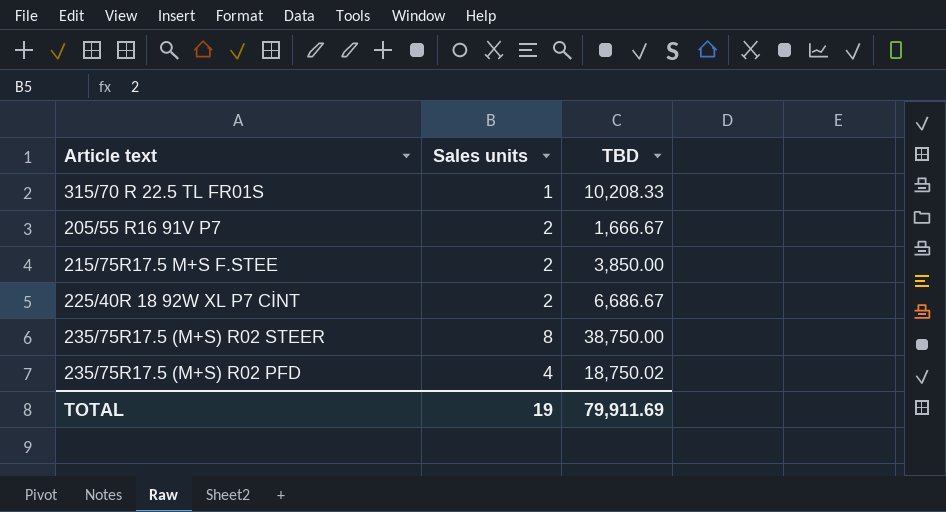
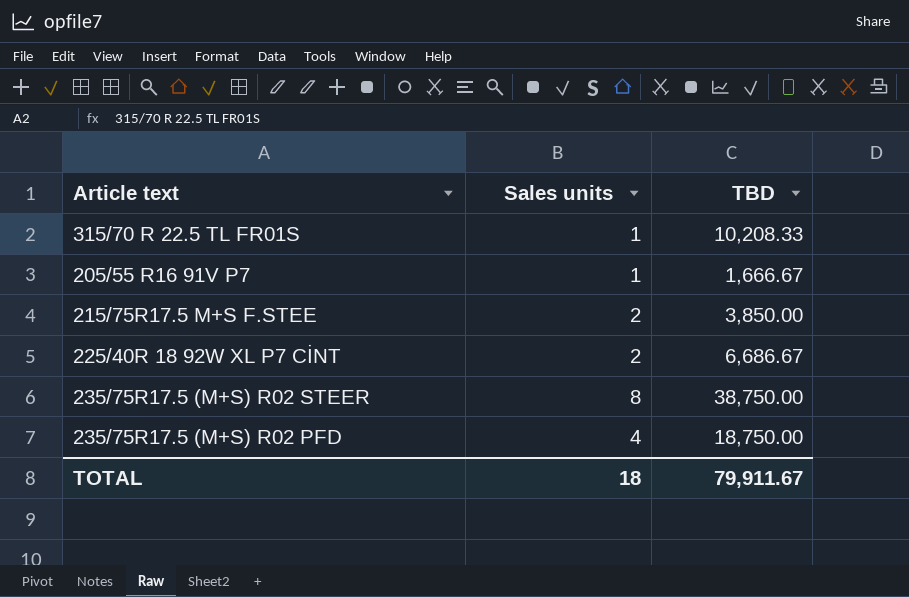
205/55 R16 91V P7 | Sales units: 2 -> 1
235/75R17.5 (M+S) R02 PFD | TBD: 18,750.02 -> 18,750.00
TOTAL | Sales units: 19 -> 18
TOTAL | TBD: 79,911.69 -> 79,911.67

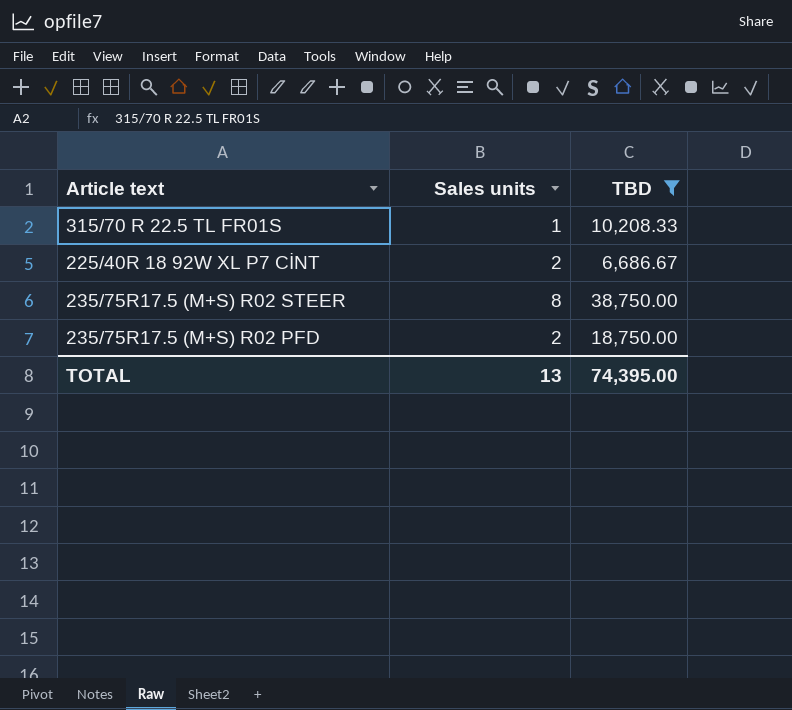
filter: none -> TBD >= 6,686.67
235/75R17.5 (M+S) R02 PFD | Sales units: 4 -> 2
TOTAL | Sales units: 18 -> 13
TOTAL | TBD: 79,911.67 -> 74,395.00

